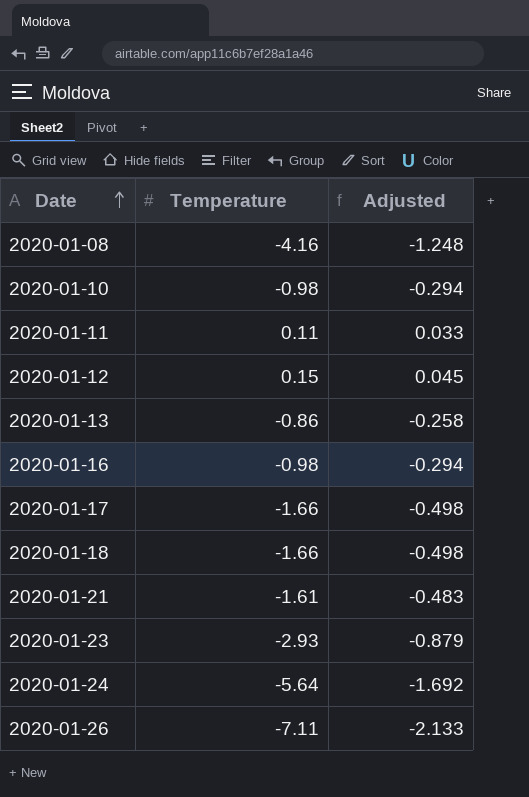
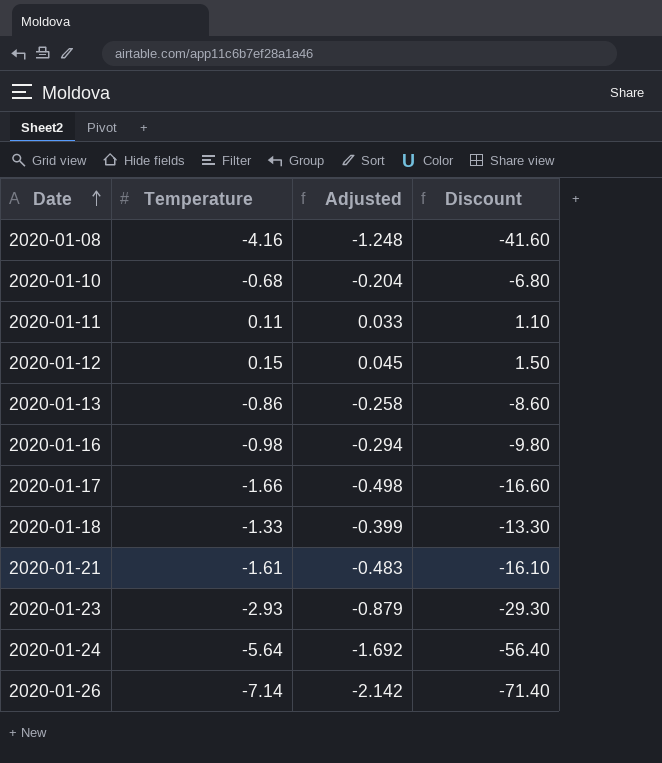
column Discount | formula: none -> [Temperature] * 10
2020-01-10 | Temperature: -0.98 -> -0.68
2020-01-10 | Adjusted: -0.294 -> -0.204
2020-01-18 | Temperature: -1.66 -> -1.33
2020-01-18 | Adjusted: -0.498 -> -0.399
2020-01-26 | Temperature: -7.11 -> -7.14
2020-01-26 | Adjusted: -2.133 -> -2.142

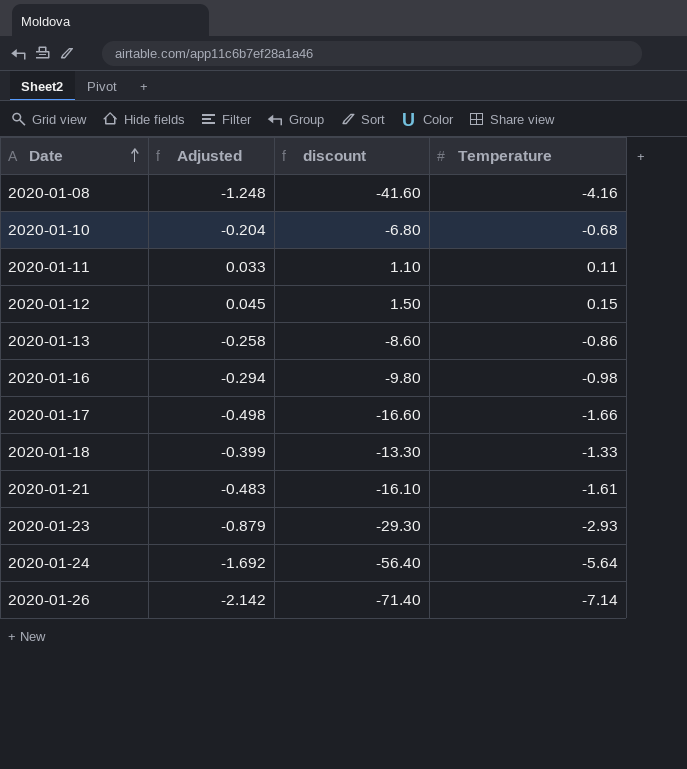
column name: Discount -> discount
column Temperature | position: 2 -> 4

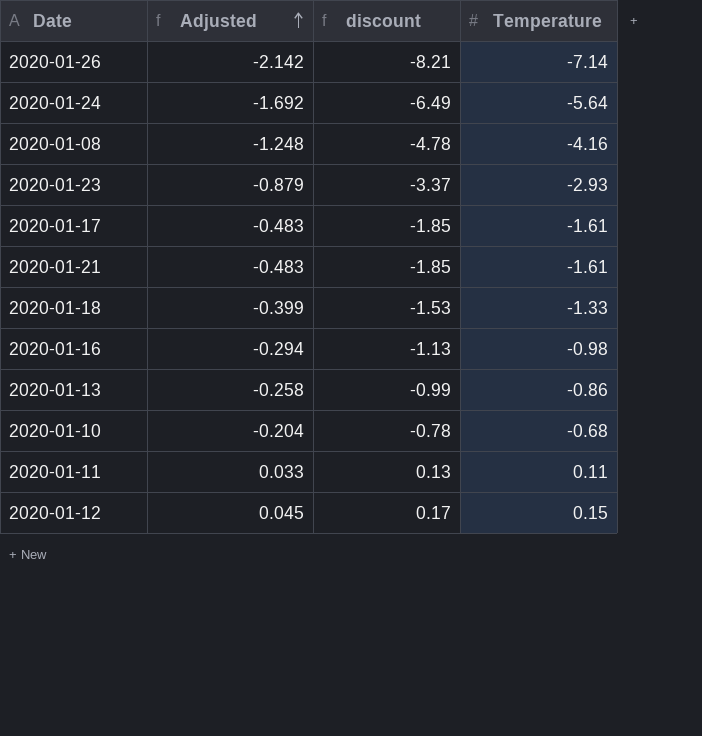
row order: Date ascending -> Adjusted ascending
column discount | formula: [Temperature] * 10 -> [Temperature] * 1.15
2020-01-17 | Adjusted: -0.498 -> -0.483
2020-01-17 | Temperature: -1.66 -> -1.61

